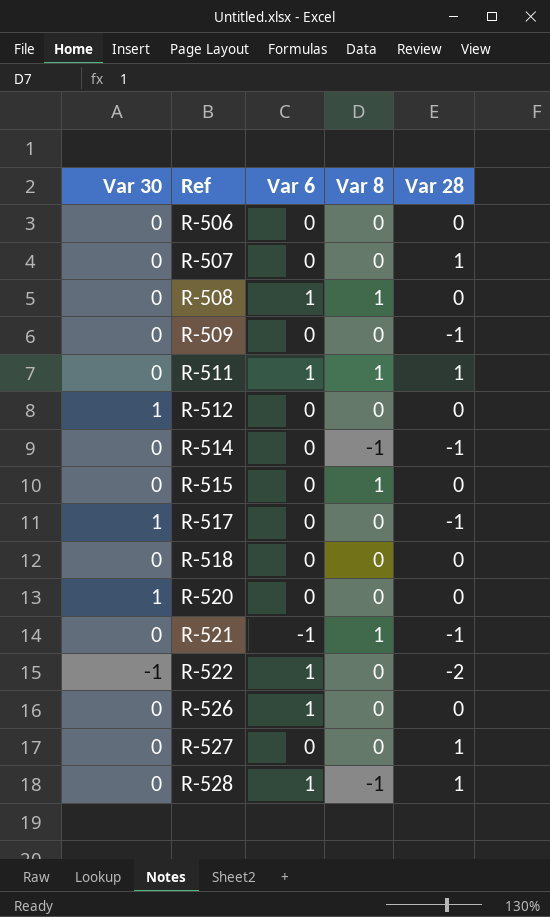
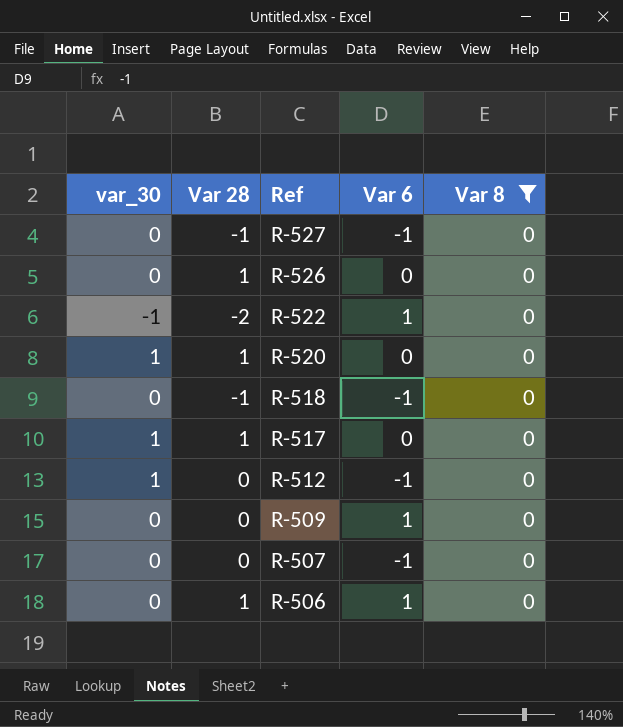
filter: none -> Var 8 = 0
row order: Ref ascending -> Ref descending
column name: Var 30 -> var_30
column Var 28 | position: 5 -> 2
R-527 | Var 28: 1 -> -1
R-527 | Var 6: 0 -> -1
R-526 | Var 28: 0 -> 1
R-526 | Var 6: 1 -> 0
R-520 | Var 28: 0 -> 1
R-518 | Var 28: 0 -> -1
R-518 | Var 6: 0 -> -1
R-517 | Var 28: -1 -> 1
R-512 | Var 6: 0 -> -1
R-509 | Var 28: -1 -> 0
R-509 | Var 6: 0 -> 1
R-507 | Var 28: 1 -> 0
R-507 | Var 6: 0 -> -1
R-506 | Var 28: 0 -> 1
R-506 | Var 6: 0 -> 1

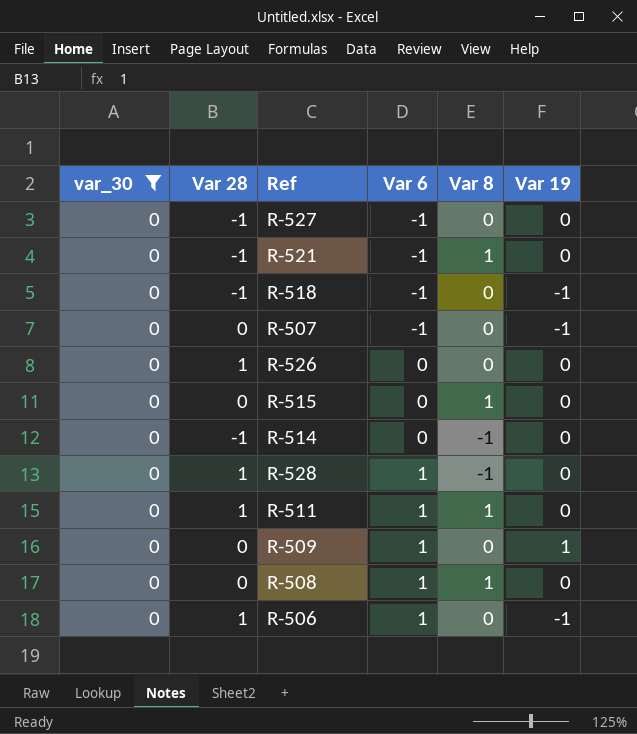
filter: Var 8 = 0 -> var_30 = 0
row order: Ref descending -> Var 6 ascending
column Var 19 | position: none -> 6

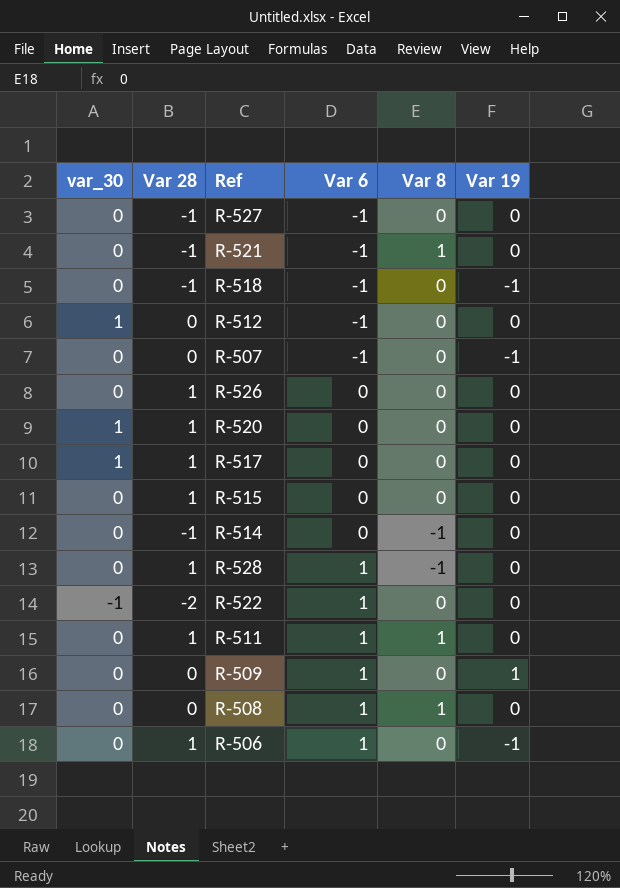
filter: var_30 = 0 -> none
R-515 | Var 28: 0 -> 1
R-515 | Var 8: 1 -> 0

